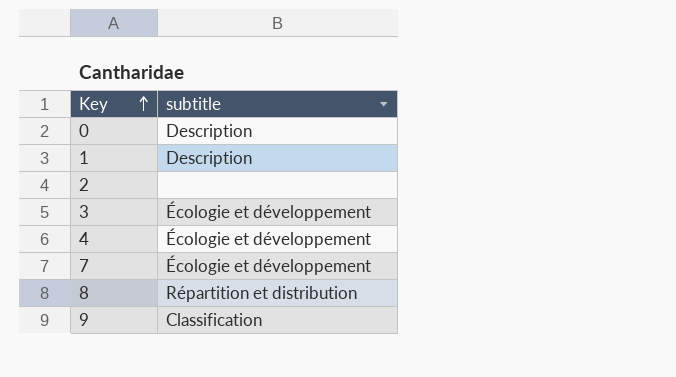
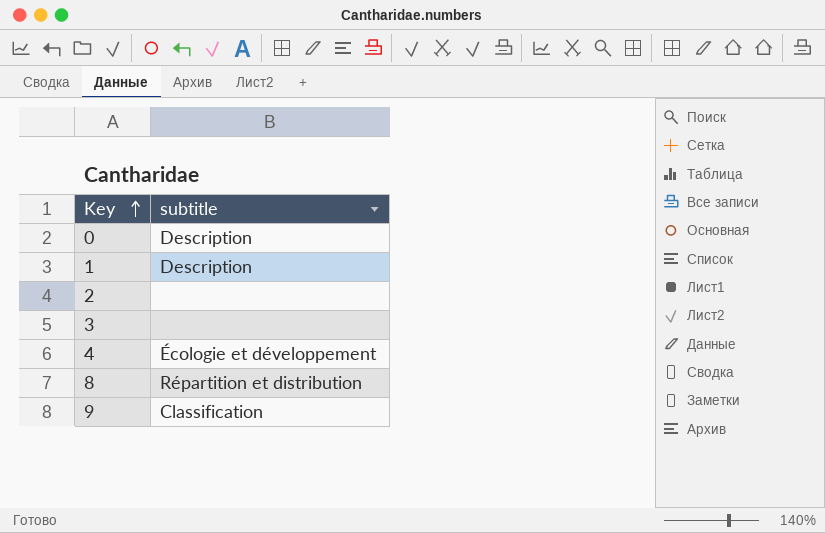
row 7: Écologie et développement -> none
3 | subtitle: Écologie et développement -> none

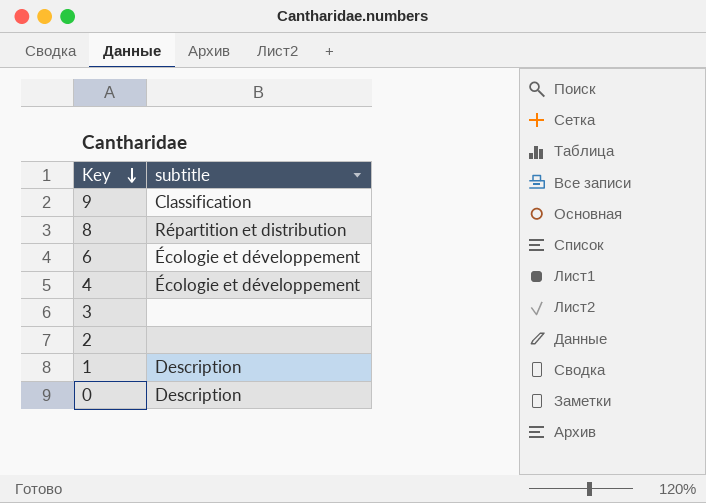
row order: Key ascending -> Key descending
row 6: none -> Écologie et développement

